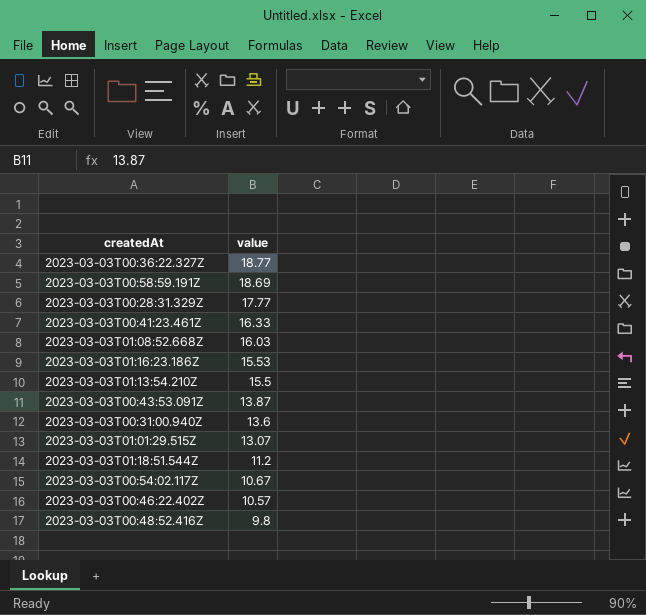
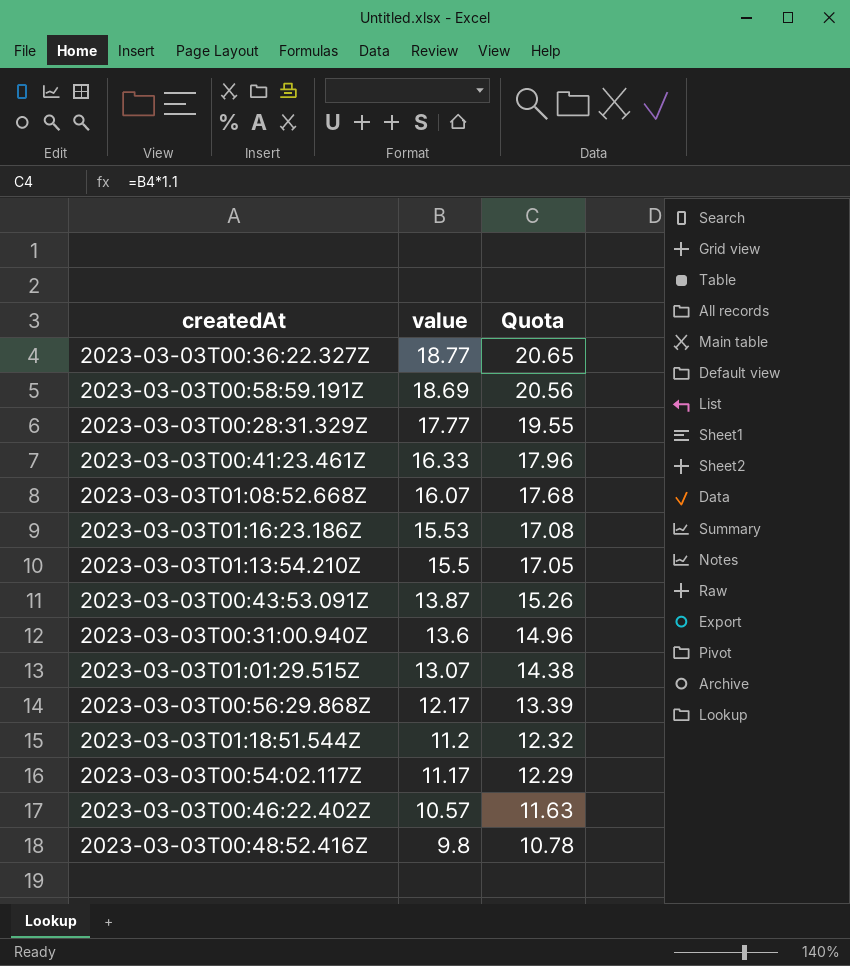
column Quota | formula: none -> [value] * 1.1
2023-03-03T01:08:52.668Z | value: 16.03 -> 16.07
row 2023-03-03T00:56:29.868Z: none -> 12.17 | 13.39
2023-03-03T00:54:02.117Z | value: 10.67 -> 11.17

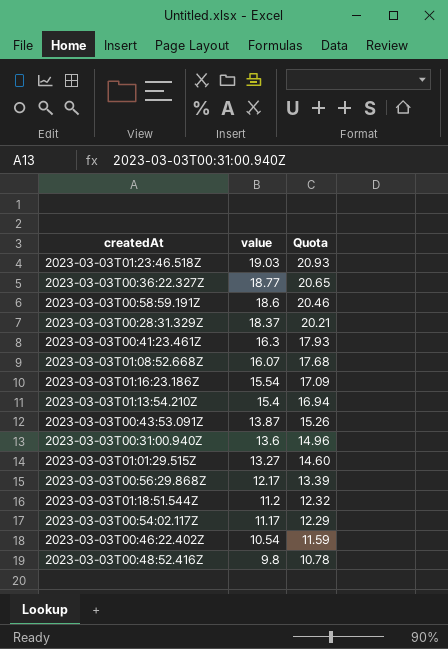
row 2023-03-03T01:23:46.518Z: none -> 19.03 | 20.93
2023-03-03T00:58:59.191Z | value: 18.69 -> 18.6
2023-03-03T00:58:59.191Z | Quota: 20.56 -> 20.46
2023-03-03T00:28:31.329Z | value: 17.77 -> 18.37
2023-03-03T00:28:31.329Z | Quota: 19.55 -> 20.21
2023-03-03T00:41:23.461Z | value: 16.33 -> 16.3
2023-03-03T00:41:23.461Z | Quota: 17.96 -> 17.93
2023-03-03T01:16:23.186Z | value: 15.53 -> 15.54
2023-03-03T01:16:23.186Z | Quota: 17.08 -> 17.09
2023-03-03T01:13:54.210Z | value: 15.5 -> 15.4
2023-03-03T01:13:54.210Z | Quota: 17.05 -> 16.94
2023-03-03T01:01:29.515Z | value: 13.07 -> 13.27
2023-03-03T01:01:29.515Z | Quota: 14.38 -> 14.60
2023-03-03T00:46:22.402Z | value: 10.57 -> 10.54
2023-03-03T00:46:22.402Z | Quota: 11.63 -> 11.59

